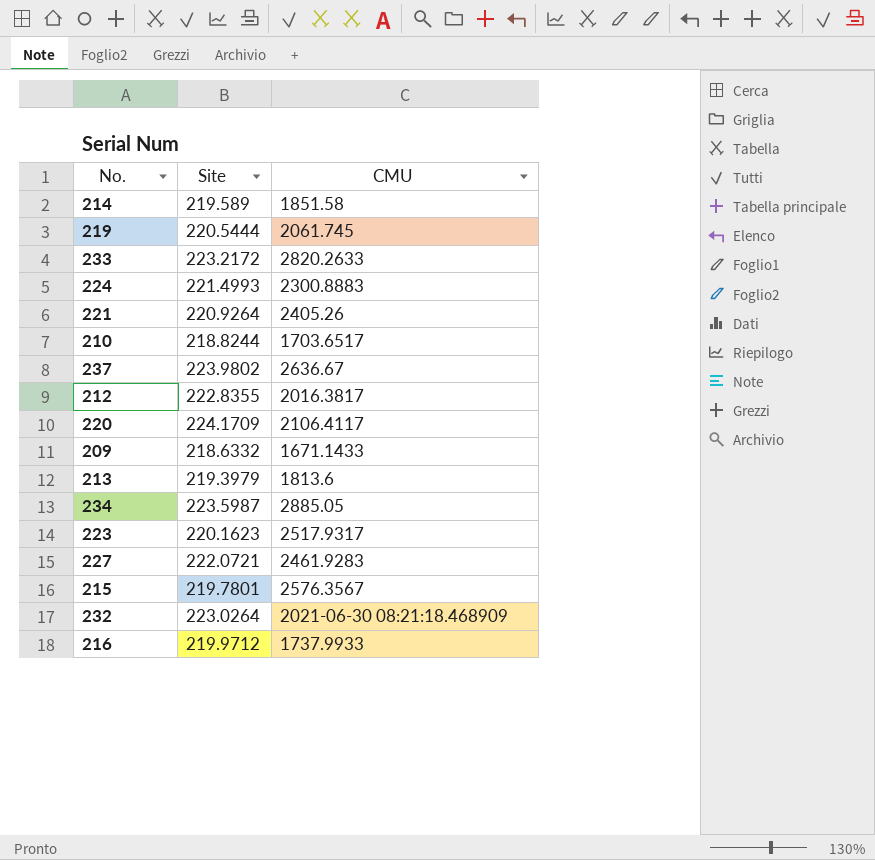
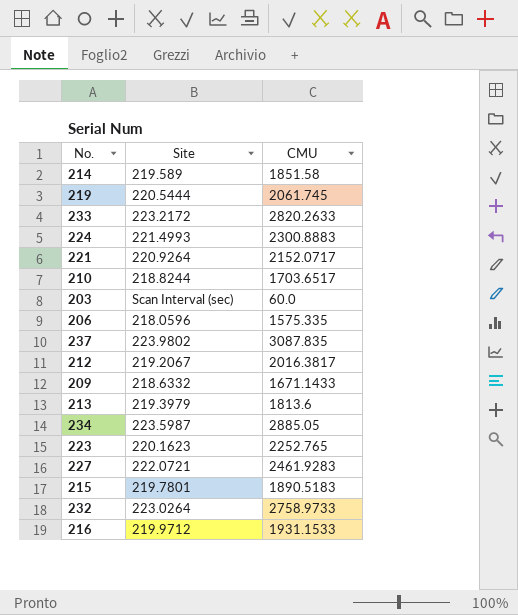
row 220: 224.1709 | 2106.4117 -> none
221 | CMU: 2405.26 -> 2152.0717
row 203: none -> Scan Interval (sec) | 60.0
row 206: none -> 218.0596 | 1575.335
237 | CMU: 2636.67 -> 3087.835
212 | Site: 222.8355 -> 219.2067
223 | CMU: 2517.9317 -> 2252.765
215 | CMU: 2576.3567 -> 1890.5183
232 | CMU: 2021-06-30 08:21:18.468909 -> 2758.9733
216 | CMU: 1737.9933 -> 1931.1533

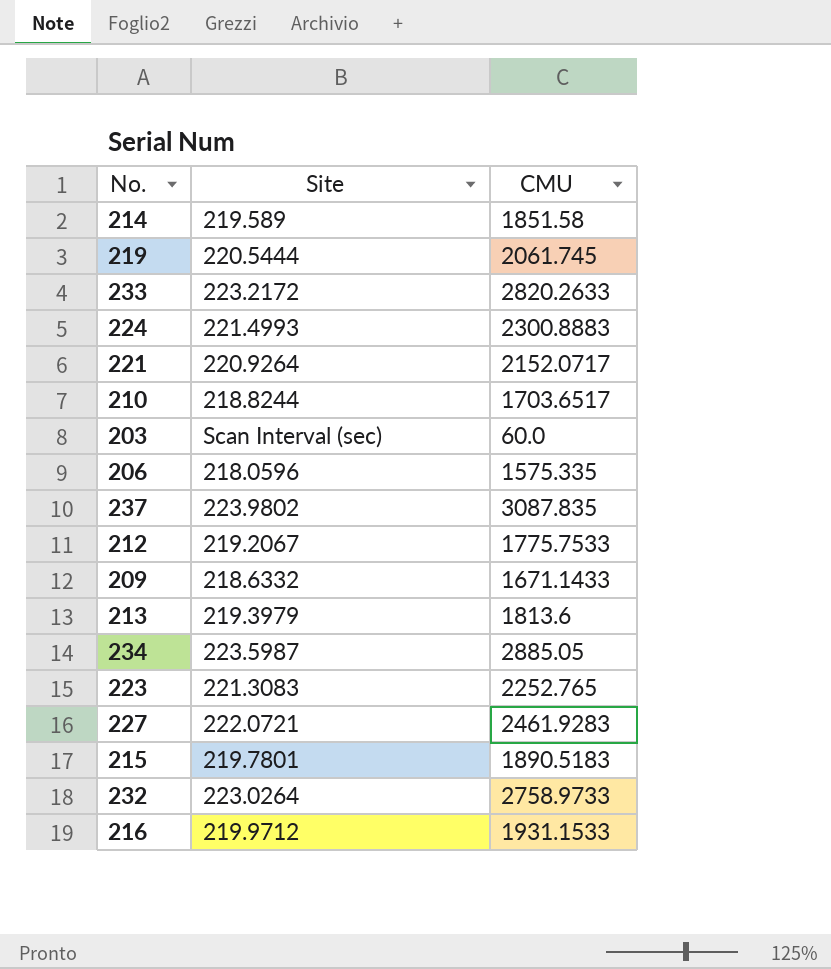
212 | CMU: 2016.3817 -> 1775.7533
223 | Site: 220.1623 -> 221.3083

